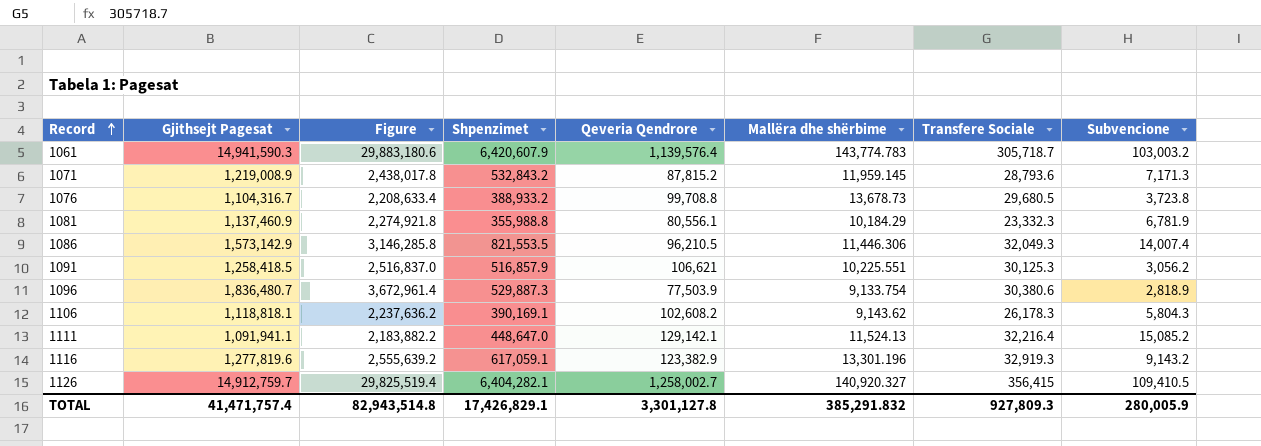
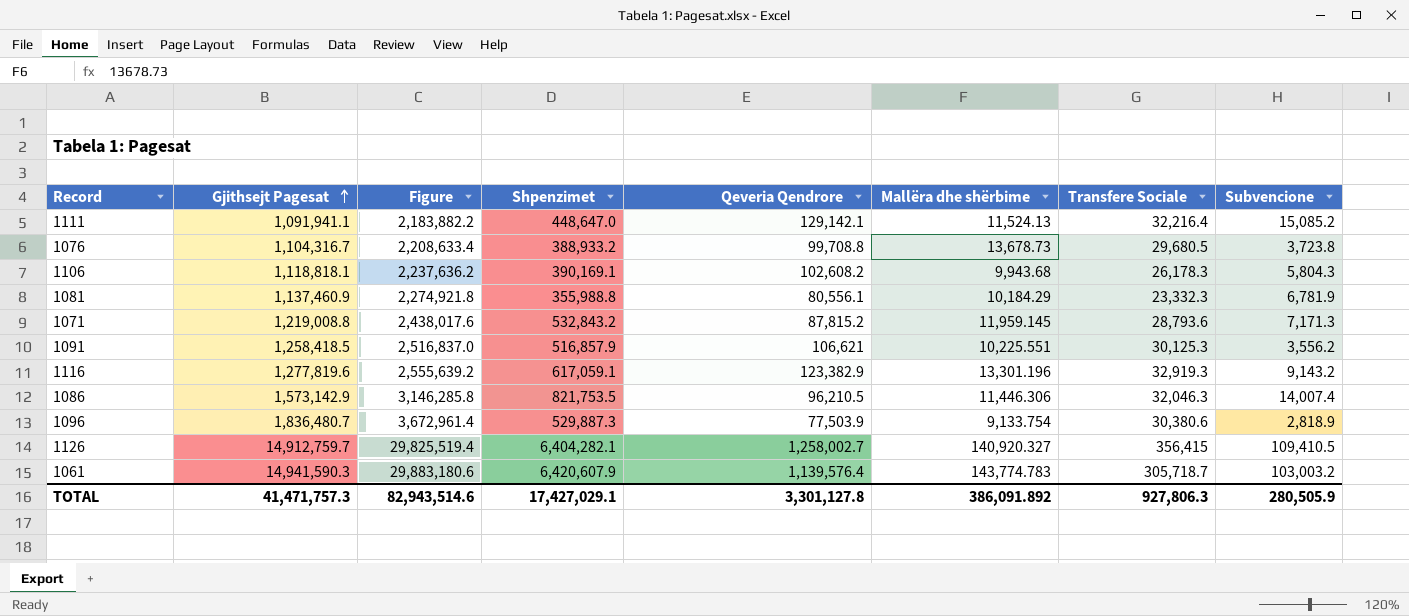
row order: Record ascending -> Gjithsejt Pagesat ascending
1106 | Mallëra dhe shërbime: 9,143.62 -> 9,943.68
1071 | Gjithsejt Pagesat: 1,219,008.9 -> 1,219,008.8
1071 | Figure: 2,438,017.8 -> 2,438,017.6
1091 | Subvencione: 3,056.2 -> 3,556.2
1086 | Shpenzimet: 821,553.5 -> 821,753.5
1086 | Transfere Sociale: 32,049.3 -> 32,046.3
TOTAL | Gjithsejt Pagesat: 41,471,757.4 -> 41,471,757.3
TOTAL | Figure: 82,943,514.8 -> 82,943,514.6
TOTAL | Shpenzimet: 17,426,829.1 -> 17,427,029.1
TOTAL | Mallëra dhe shërbime: 385,291.832 -> 386,091.892
TOTAL | Transfere Sociale: 927,809.3 -> 927,806.3
TOTAL | Subvencione: 280,005.9 -> 280,505.9

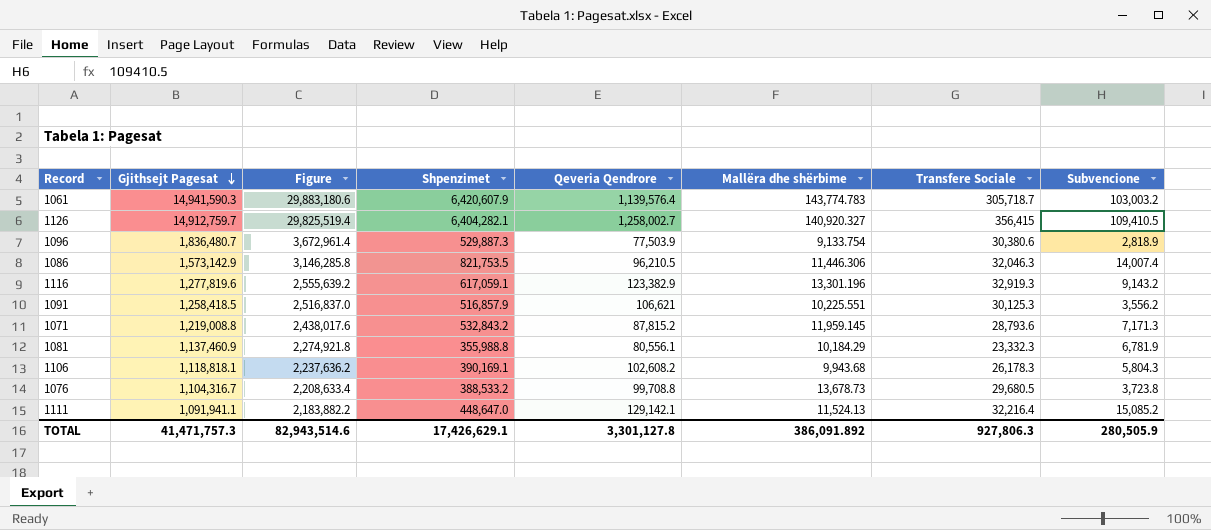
row order: Gjithsejt Pagesat ascending -> Gjithsejt Pagesat descending
1076 | Shpenzimet: 388,933.2 -> 388,533.2
TOTAL | Shpenzimet: 17,427,029.1 -> 17,426,629.1

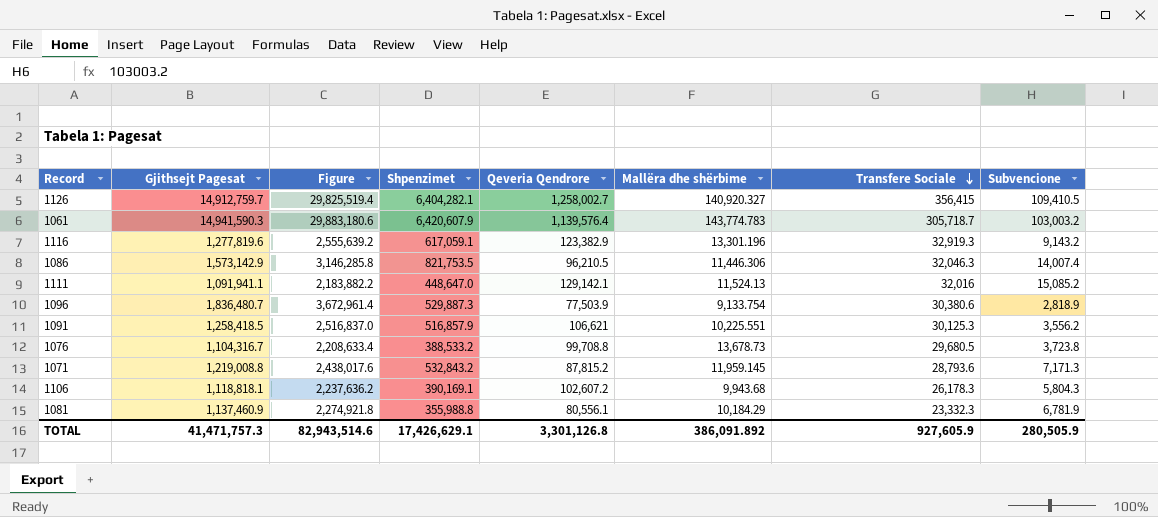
row order: Gjithsejt Pagesat descending -> Transfere Sociale descending
1111 | Transfere Sociale: 32,216.4 -> 32,016
1106 | Qeveria Qendrore: 102,608.2 -> 102,607.2
TOTAL | Qeveria Qendrore: 3,301,127.8 -> 3,301,126.8
TOTAL | Transfere Sociale: 927,806.3 -> 927,605.9

